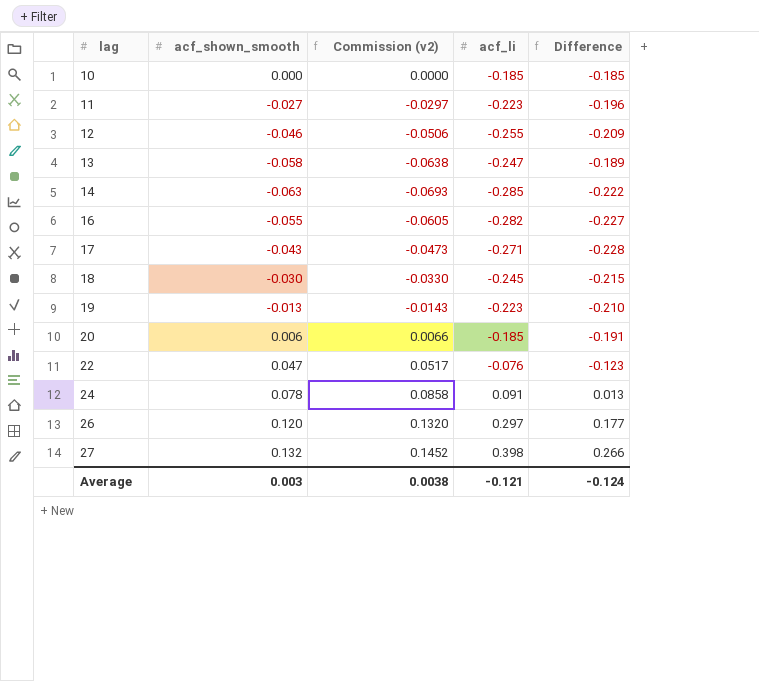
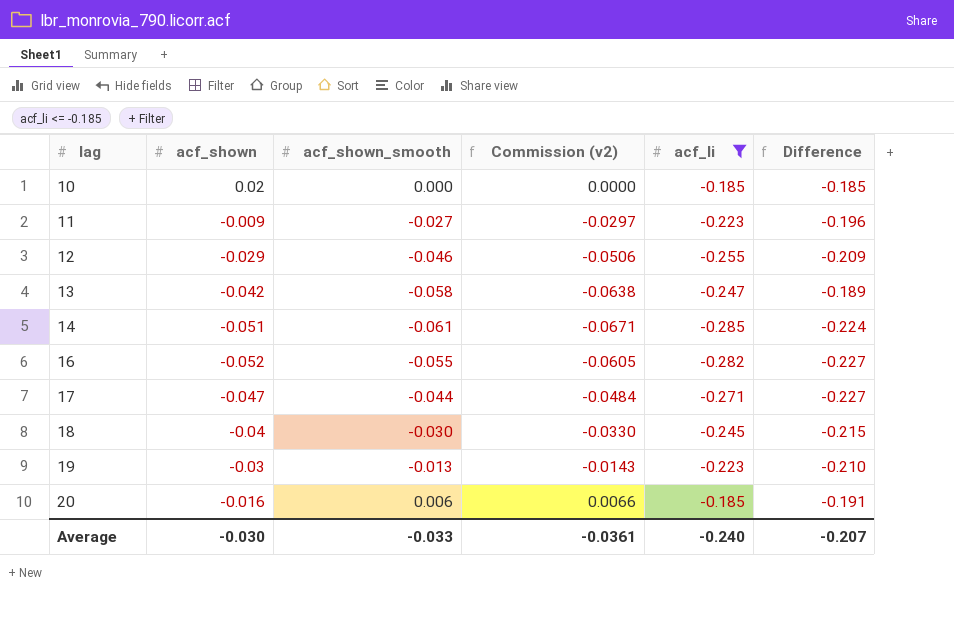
filter: none -> acf_li <= -0.185
column acf_shown | position: none -> 2
14 | acf_shown_smooth: -0.063 -> -0.061
14 | Commission (v2): -0.0693 -> -0.0671
14 | Difference: -0.222 -> -0.224
17 | acf_shown_smooth: -0.043 -> -0.044
17 | Commission (v2): -0.0473 -> -0.0484
17 | Difference: -0.228 -> -0.227
Average | acf_shown_smooth: 0.003 -> -0.033
Average | Commission (v2): 0.0038 -> -0.0361
Average | acf_li: -0.121 -> -0.240
Average | Difference: -0.124 -> -0.207

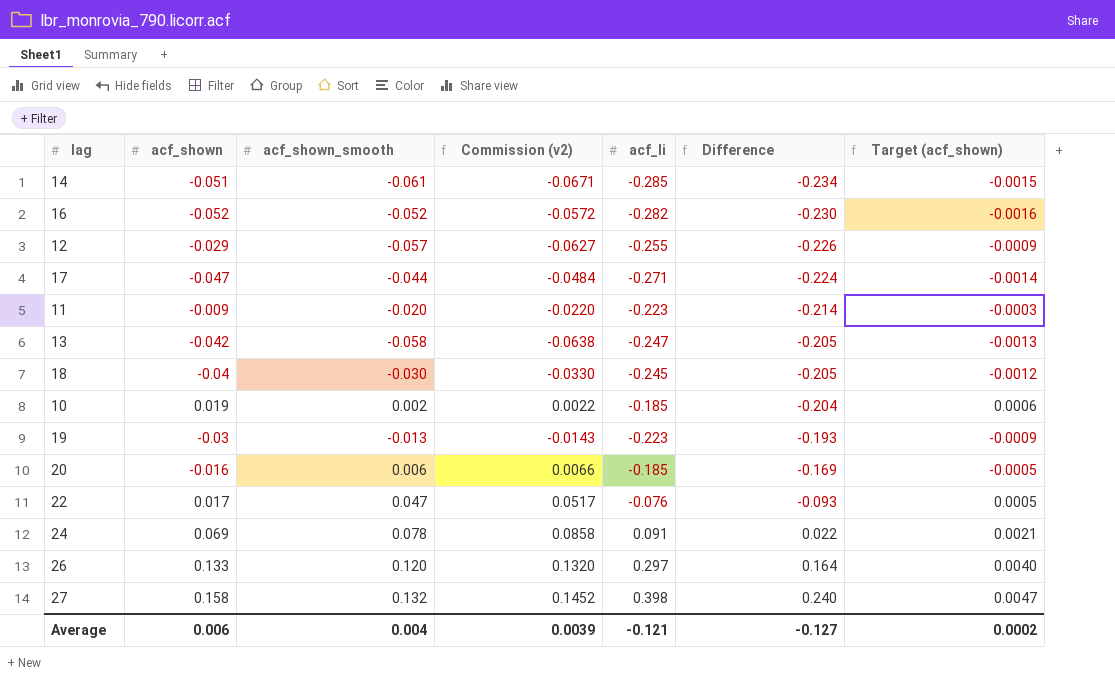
filter: acf_li <= -0.185 -> none
row order: lag ascending -> Difference ascending
column Difference | formula: [acf_li] - [acf_shown_smooth] -> [acf_li] - [acf_shown]
column Target (acf_shown) | formula: none -> [acf_shown] * 0.03
16 | acf_shown_smooth: -0.055 -> -0.052
16 | Commission (v2): -0.0605 -> -0.0572
12 | acf_shown_smooth: -0.046 -> -0.057
12 | Commission (v2): -0.0506 -> -0.0627
11 | acf_shown_smooth: -0.027 -> -0.020
11 | Commission (v2): -0.0297 -> -0.0220
10 | acf_shown: 0.02 -> 0.019
10 | acf_shown_smooth: 0.000 -> 0.002
10 | Commission (v2): 0.0000 -> 0.0022
Average | acf_shown: -0.030 -> 0.006
Average | acf_shown_smooth: -0.033 -> 0.004
Average | Commission (v2): -0.0361 -> 0.0039
Average | acf_li: -0.240 -> -0.121
Average | Difference: -0.207 -> -0.127

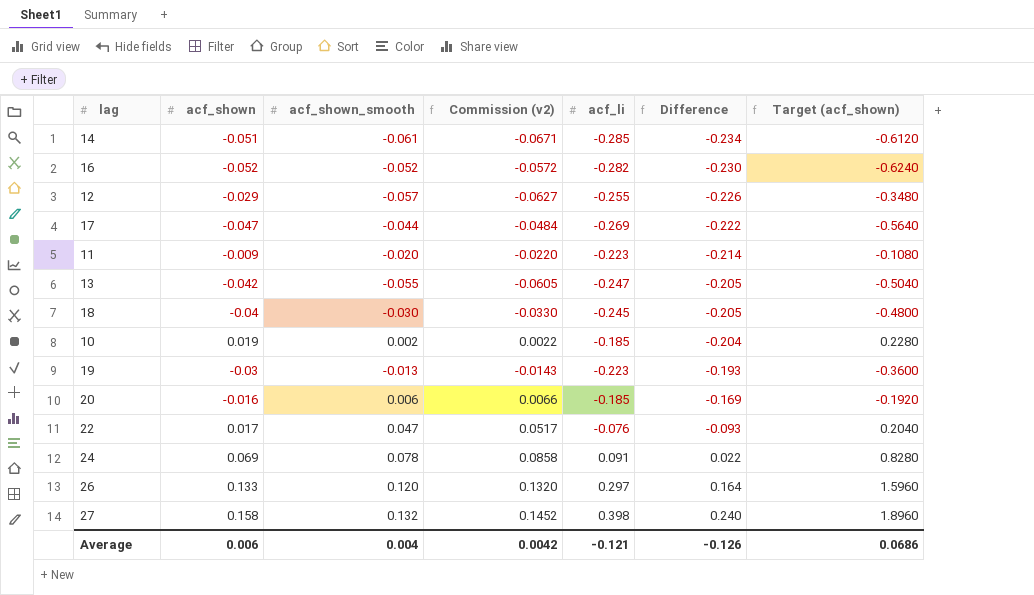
column Target (acf_shown) | formula: [acf_shown] * 0.03 -> [acf_shown] * 12
17 | acf_li: -0.271 -> -0.269
17 | Difference: -0.224 -> -0.222
13 | acf_shown_smooth: -0.058 -> -0.055
13 | Commission (v2): -0.0638 -> -0.0605
Average | Commission (v2): 0.0039 -> 0.0042
Average | Difference: -0.127 -> -0.126
Average | Target (acf_shown): 0.0002 -> 0.0686

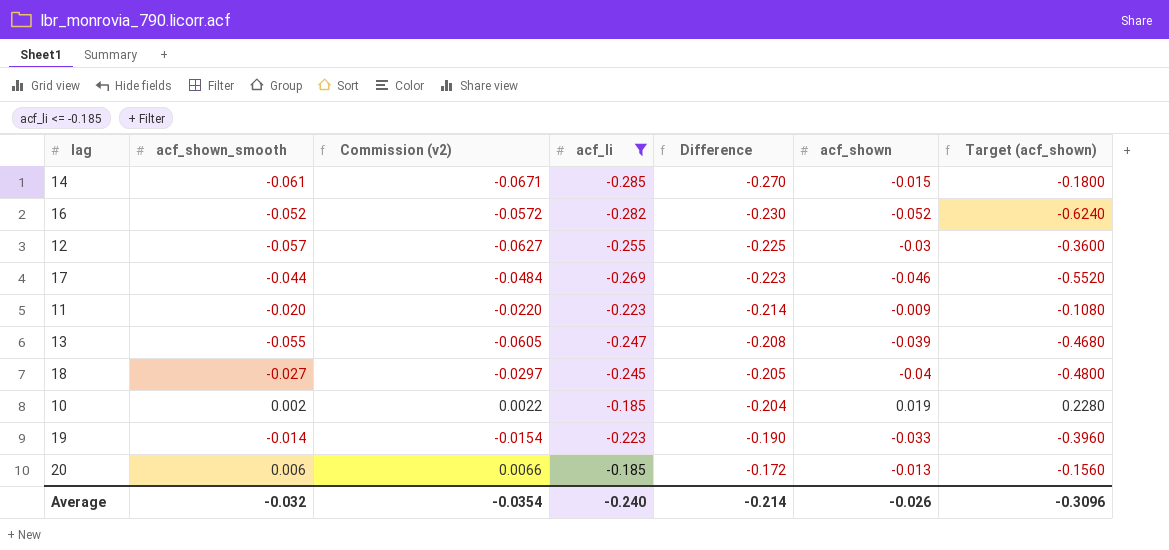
filter: none -> acf_li <= -0.185
column acf_shown | position: 2 -> 6
14 | Difference: -0.234 -> -0.270
14 | acf_shown: -0.051 -> -0.015
14 | Target (acf_shown): -0.6120 -> -0.1800
12 | Difference: -0.226 -> -0.225
12 | acf_shown: -0.029 -> -0.03
12 | Target (acf_shown): -0.3480 -> -0.3600
17 | Difference: -0.222 -> -0.223
17 | acf_shown: -0.047 -> -0.046
17 | Target (acf_shown): -0.5640 -> -0.5520
13 | Difference: -0.205 -> -0.208
13 | acf_shown: -0.042 -> -0.039
13 | Target (acf_shown): -0.5040 -> -0.4680
18 | acf_shown_smooth: -0.030 -> -0.027
18 | Commission (v2): -0.0330 -> -0.0297
19 | acf_shown_smooth: -0.013 -> -0.014
19 | Commission (v2): -0.0143 -> -0.0154
19 | Difference: -0.193 -> -0.190
19 | acf_shown: -0.03 -> -0.033
19 | Target (acf_shown): -0.3600 -> -0.3960
20 | Difference: -0.169 -> -0.172
20 | acf_shown: -0.016 -> -0.013
20 | Target (acf_shown): -0.1920 -> -0.1560
Average | acf_shown_smooth: 0.004 -> -0.032
Average | Commission (v2): 0.0042 -> -0.0354
Average | acf_li: -0.121 -> -0.240
Average | Difference: -0.126 -> -0.214
Average | acf_shown: 0.006 -> -0.026
Average | Target (acf_shown): 0.0686 -> -0.3096

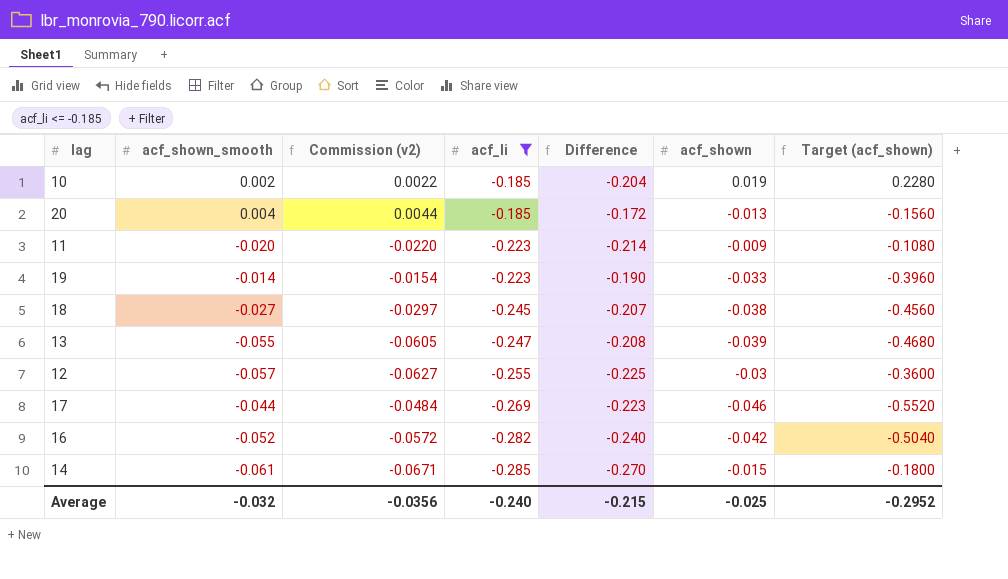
row order: Difference ascending -> acf_li descending
20 | acf_shown_smooth: 0.006 -> 0.004
20 | Commission (v2): 0.0066 -> 0.0044
18 | Difference: -0.205 -> -0.207
18 | acf_shown: -0.04 -> -0.038
18 | Target (acf_shown): -0.4800 -> -0.4560
16 | Difference: -0.230 -> -0.240
16 | acf_shown: -0.052 -> -0.042
16 | Target (acf_shown): -0.6240 -> -0.5040
Average | Commission (v2): -0.0354 -> -0.0356
Average | Difference: -0.214 -> -0.215
Average | acf_shown: -0.026 -> -0.025
Average | Target (acf_shown): -0.3096 -> -0.2952

